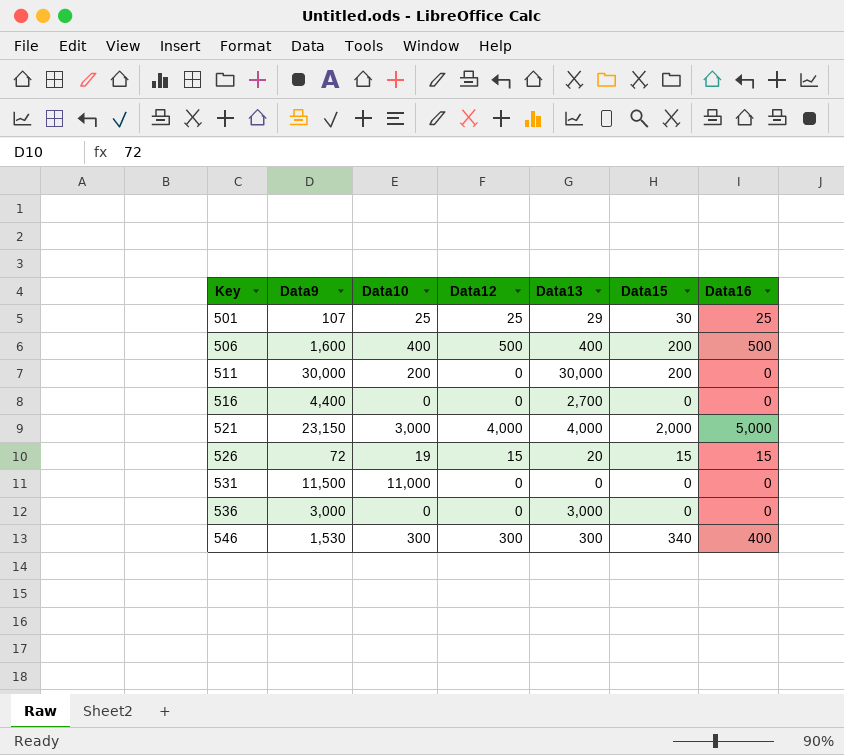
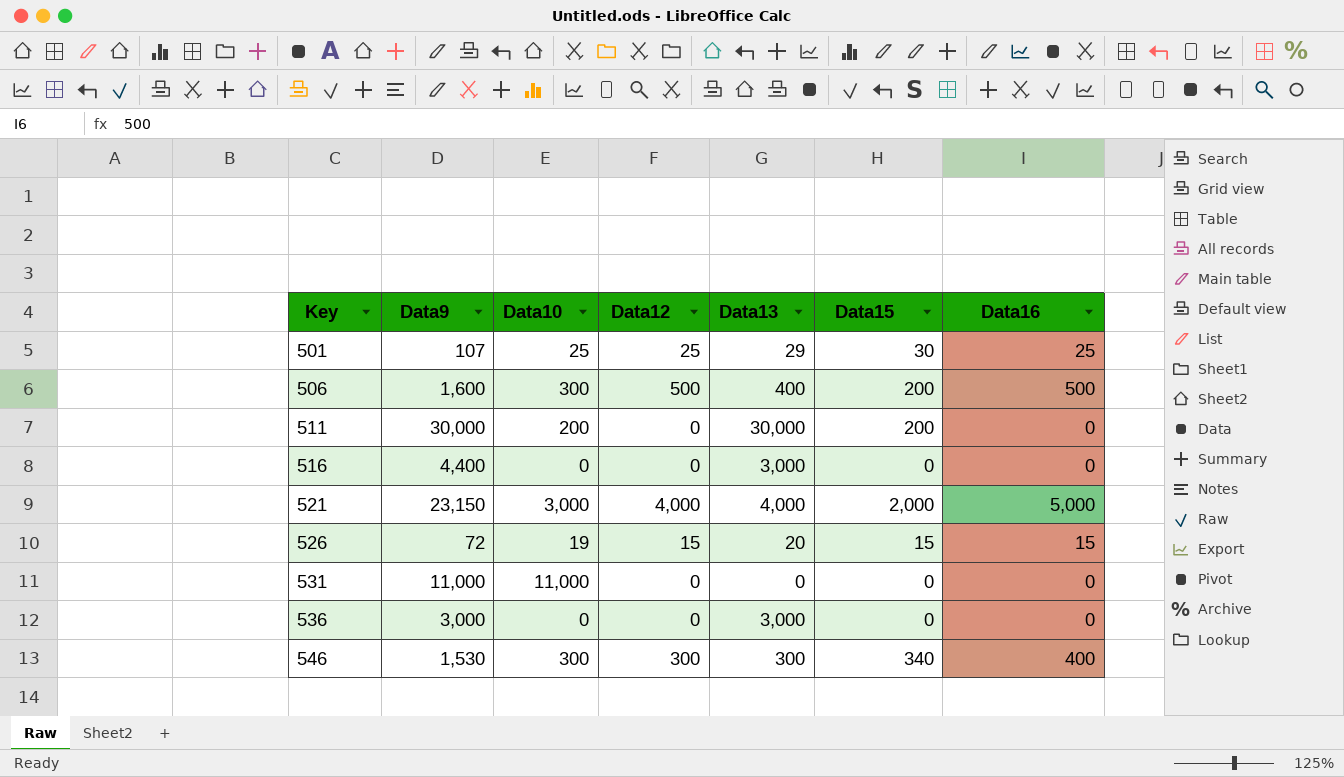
506 | Data10: 400 -> 300
516 | Data13: 2,700 -> 3,000
531 | Data9: 11,500 -> 11,000

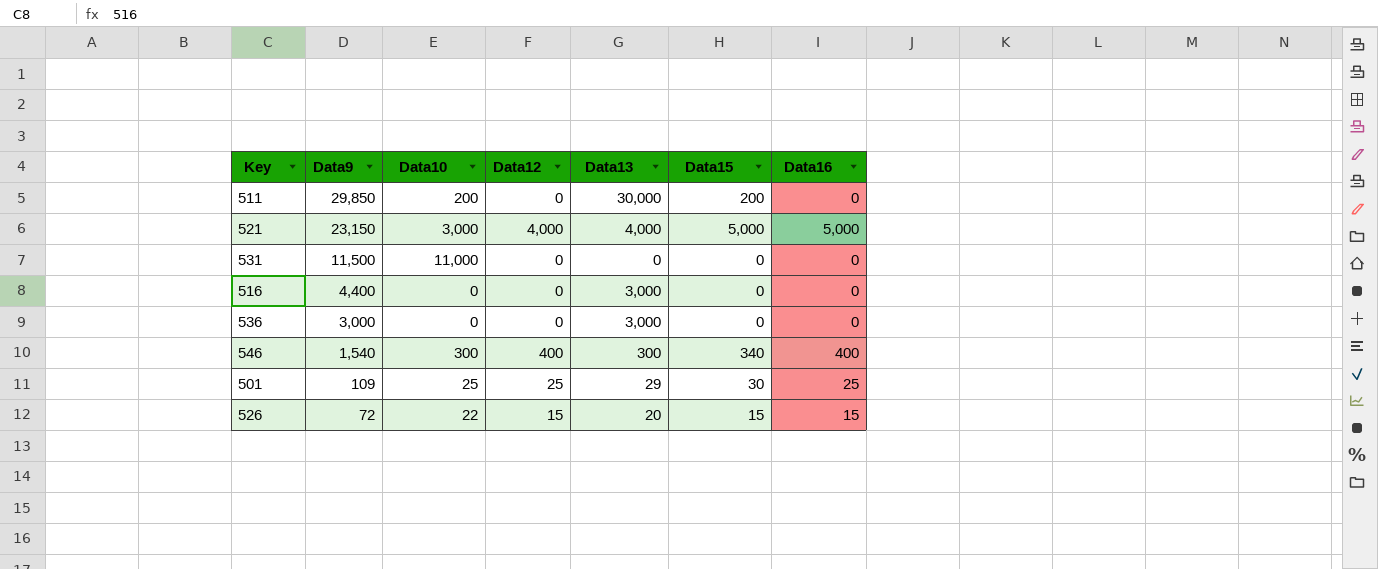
row order: Key ascending -> Data9 descending
row 506: 1,600 | 300 | 500 | 400 | 200 | 500 -> none
511 | Data9: 30,000 -> 29,850
521 | Data15: 2,000 -> 5,000
531 | Data9: 11,000 -> 11,500
546 | Data9: 1,530 -> 1,540
546 | Data12: 300 -> 400
501 | Data9: 107 -> 109
526 | Data10: 19 -> 22

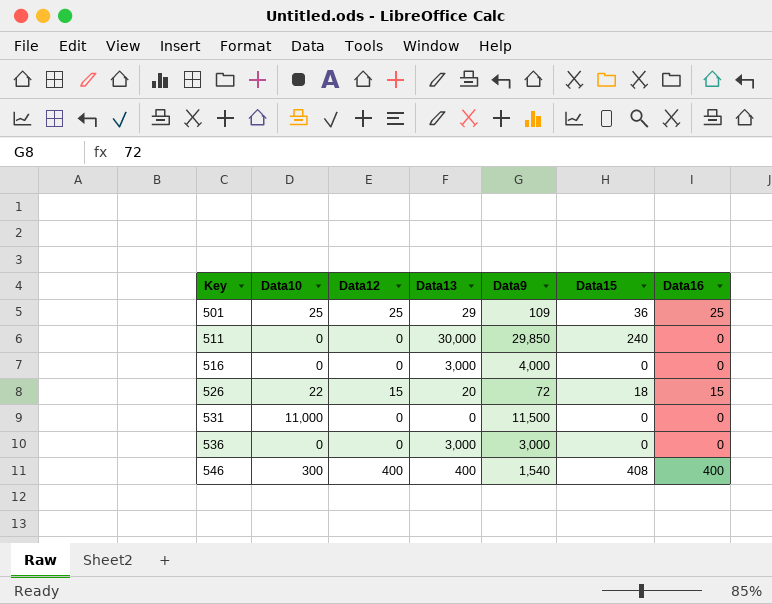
row order: Data9 descending -> Key ascending
column Data9 | position: 2 -> 5
row 521: 23,150 | 3,000 | 4,000 | 4,000 | 5,000 | 5,000 -> none
501 | Data15: 30 -> 36
511 | Data10: 200 -> 0
511 | Data15: 200 -> 240
516 | Data9: 4,400 -> 4,000
526 | Data15: 15 -> 18
546 | Data13: 300 -> 400
546 | Data15: 340 -> 408

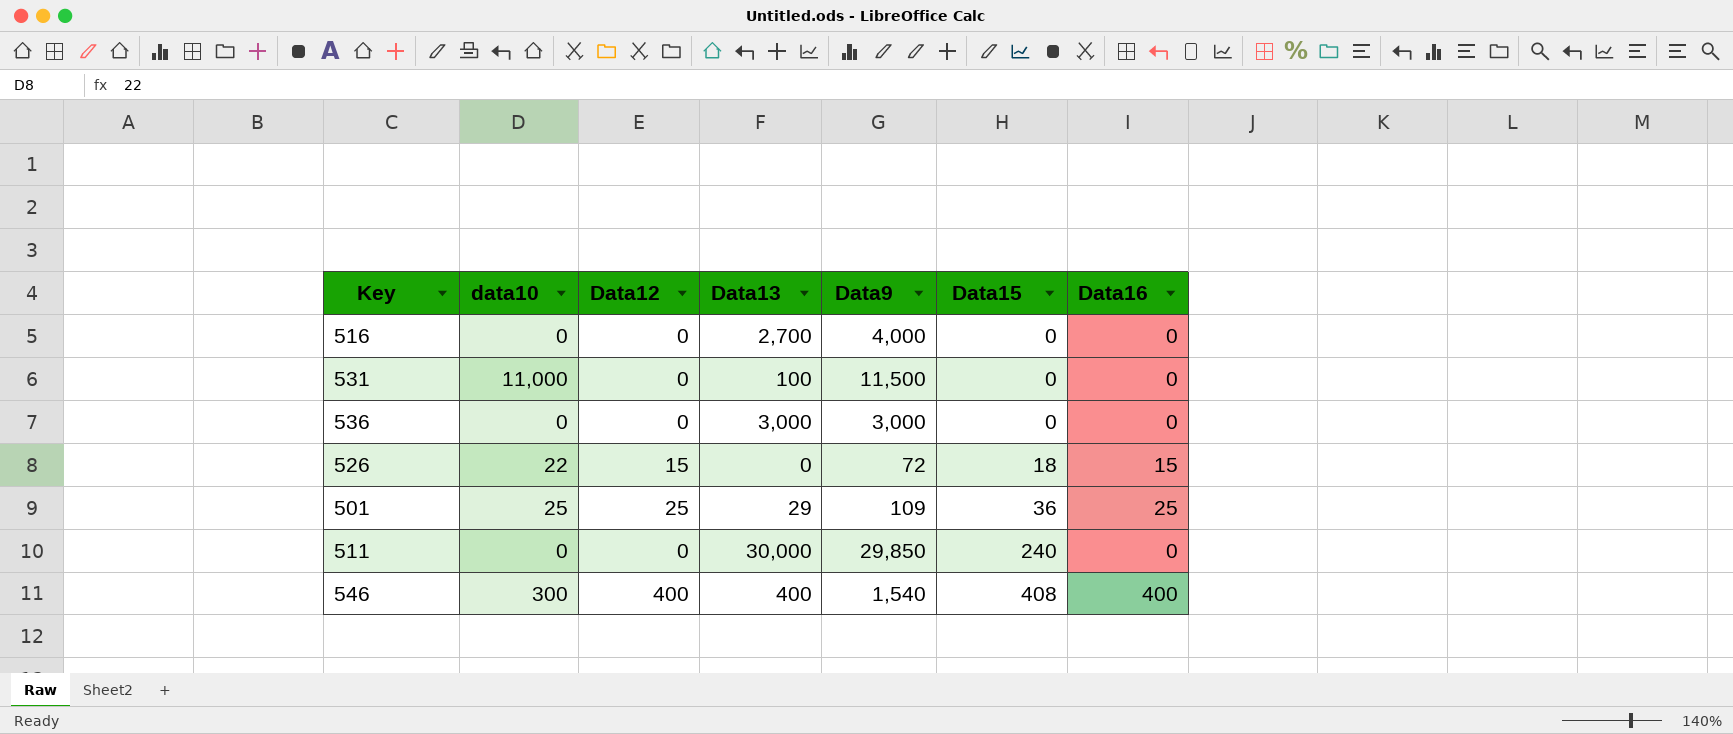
row order: Key ascending -> Data15 ascending
column name: Data10 -> data10
516 | Data13: 3,000 -> 2,700
531 | Data13: 0 -> 100
526 | Data13: 20 -> 0

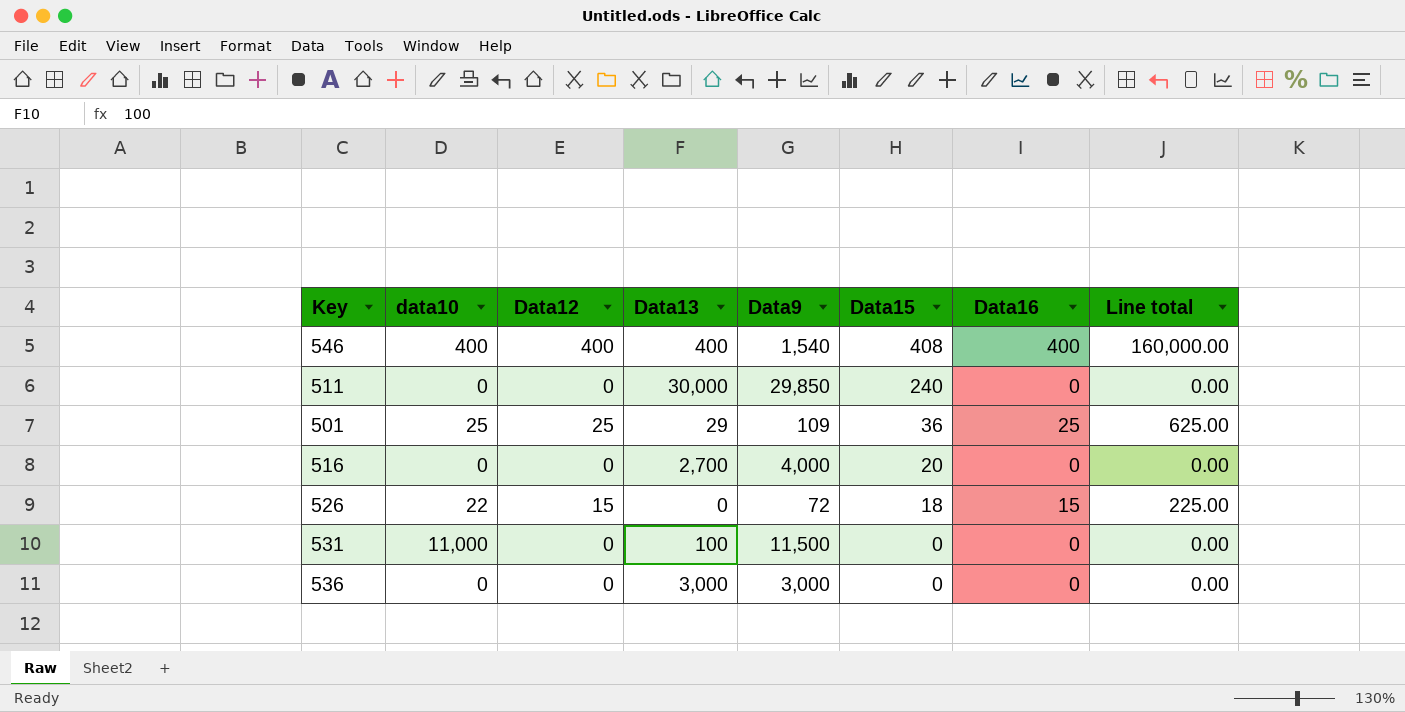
row order: Data15 ascending -> Data15 descending
column Line total | formula: none -> [Data12] * [Data16]
546 | data10: 300 -> 400
516 | Data15: 0 -> 20

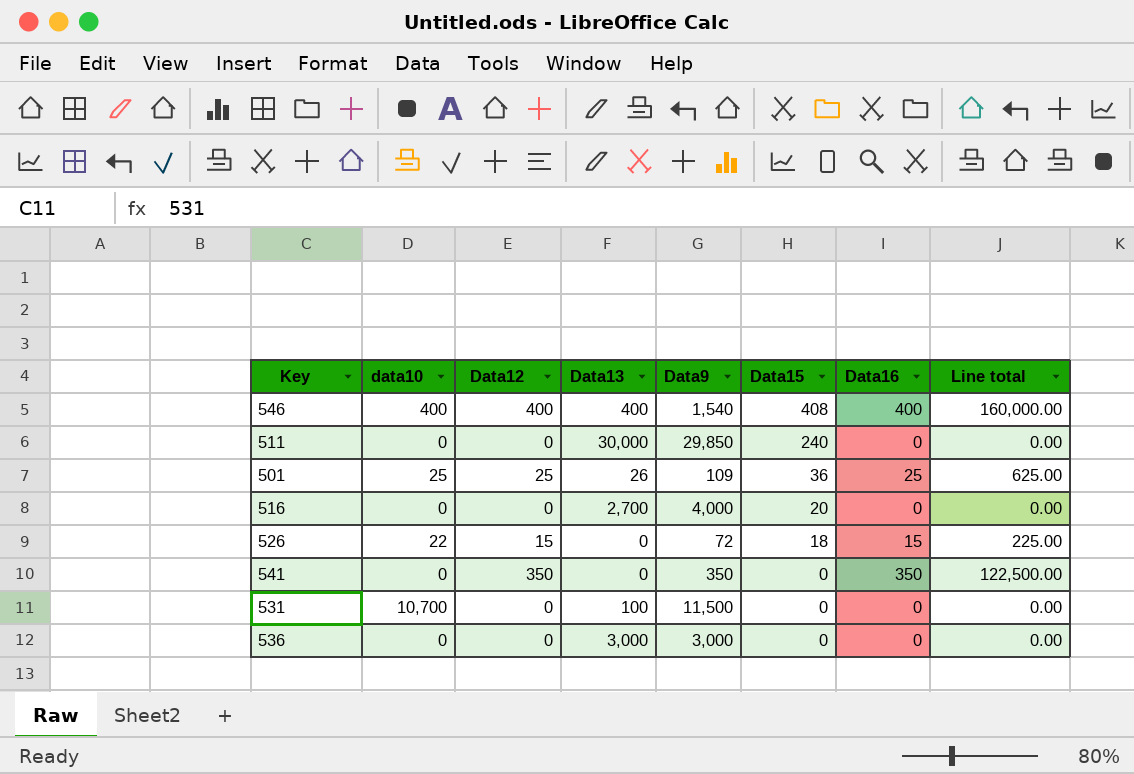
501 | Data13: 29 -> 26
row 541: none -> 0 | 350 | 0 | 350 | 0 | 350 | 122,500.00
531 | data10: 11,000 -> 10,700

